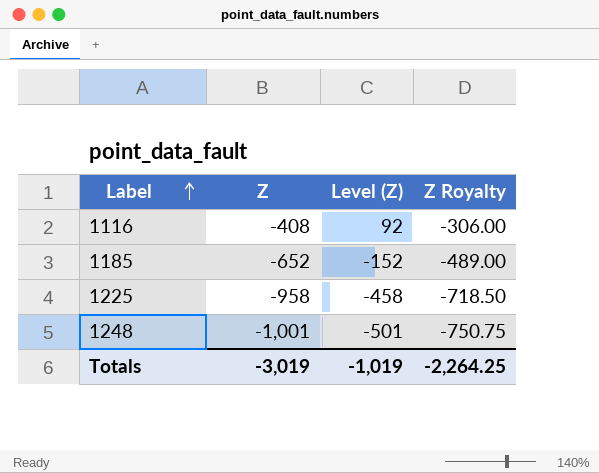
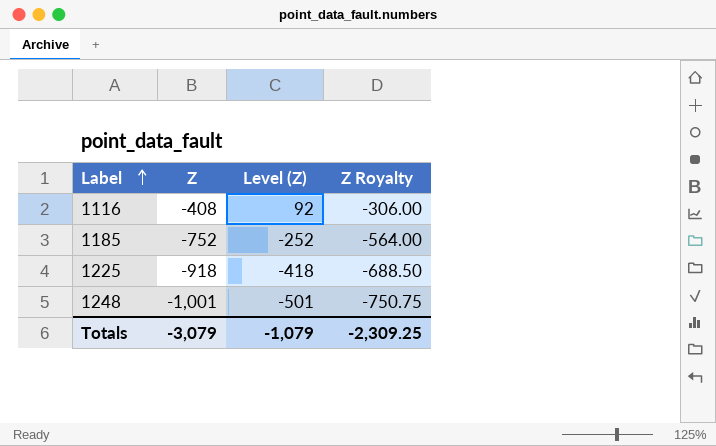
1185 | Z: -652 -> -752
1185 | Level (Z): -152 -> -252
1185 | Z Royalty: -489.00 -> -564.00
1225 | Z: -958 -> -918
1225 | Level (Z): -458 -> -418
1225 | Z Royalty: -718.50 -> -688.50
Totals | Z: -3,019 -> -3,079
Totals | Level (Z): -1,019 -> -1,079
Totals | Z Royalty: -2,264.25 -> -2,309.25

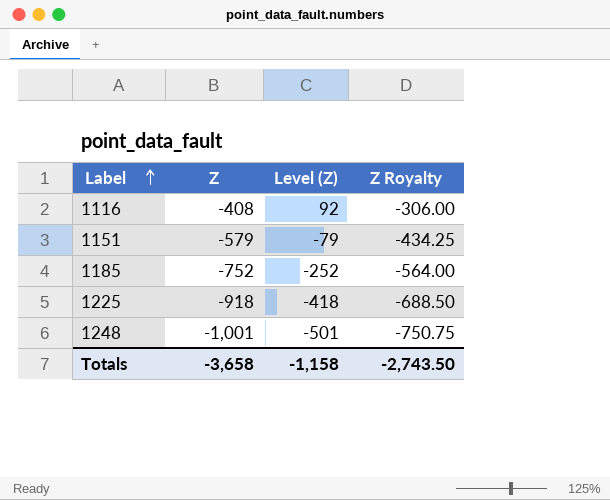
row 1151: none -> -579 | -79 | -434.25
Totals | Z: -3,079 -> -3,658
Totals | Level (Z): -1,079 -> -1,158
Totals | Z Royalty: -2,309.25 -> -2,743.50

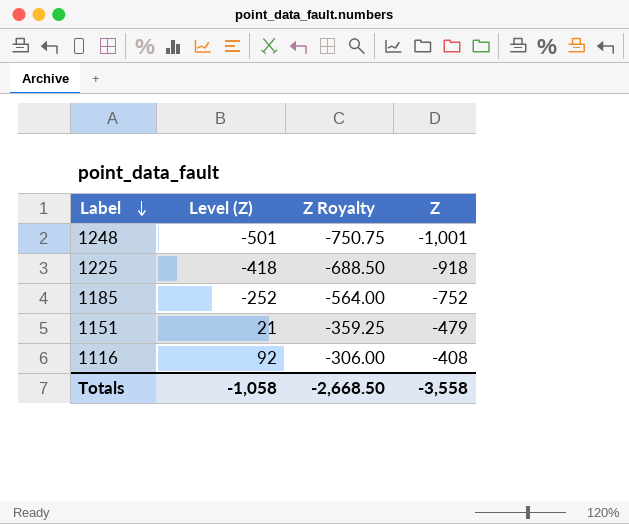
row order: Label ascending -> Label descending
column Z | position: 2 -> 4
1151 | Level (Z): -79 -> 21
1151 | Z Royalty: -434.25 -> -359.25
1151 | Z: -579 -> -479
Totals | Level (Z): -1,158 -> -1,058
Totals | Z Royalty: -2,743.50 -> -2,668.50
Totals | Z: -3,658 -> -3,558

